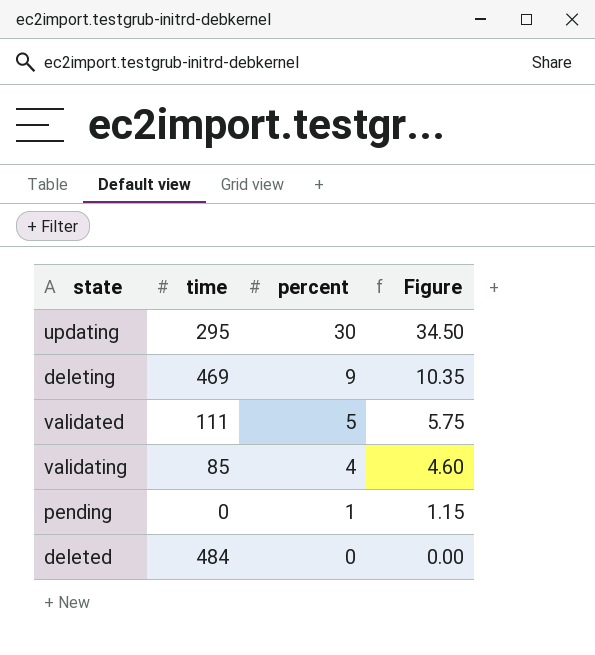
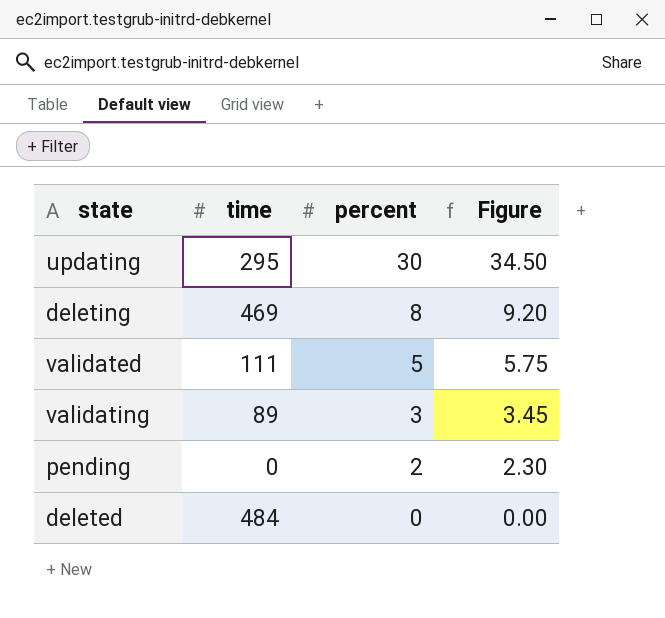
deleting | percent: 9 -> 8
deleting | Figure: 10.35 -> 9.20
validating | time: 85 -> 89
validating | percent: 4 -> 3
validating | Figure: 4.60 -> 3.45
pending | percent: 1 -> 2
pending | Figure: 1.15 -> 2.30

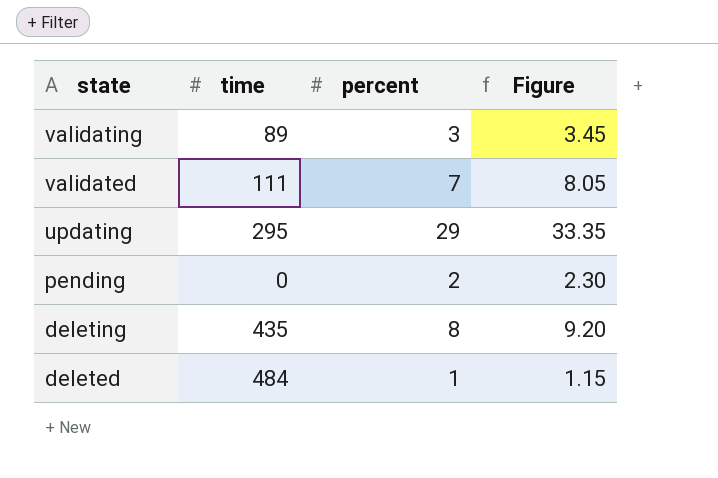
row order: percent descending -> state descending
validated | percent: 5 -> 7
validated | Figure: 5.75 -> 8.05
updating | percent: 30 -> 29
updating | Figure: 34.50 -> 33.35
deleting | time: 469 -> 435
deleted | percent: 0 -> 1
deleted | Figure: 0.00 -> 1.15

